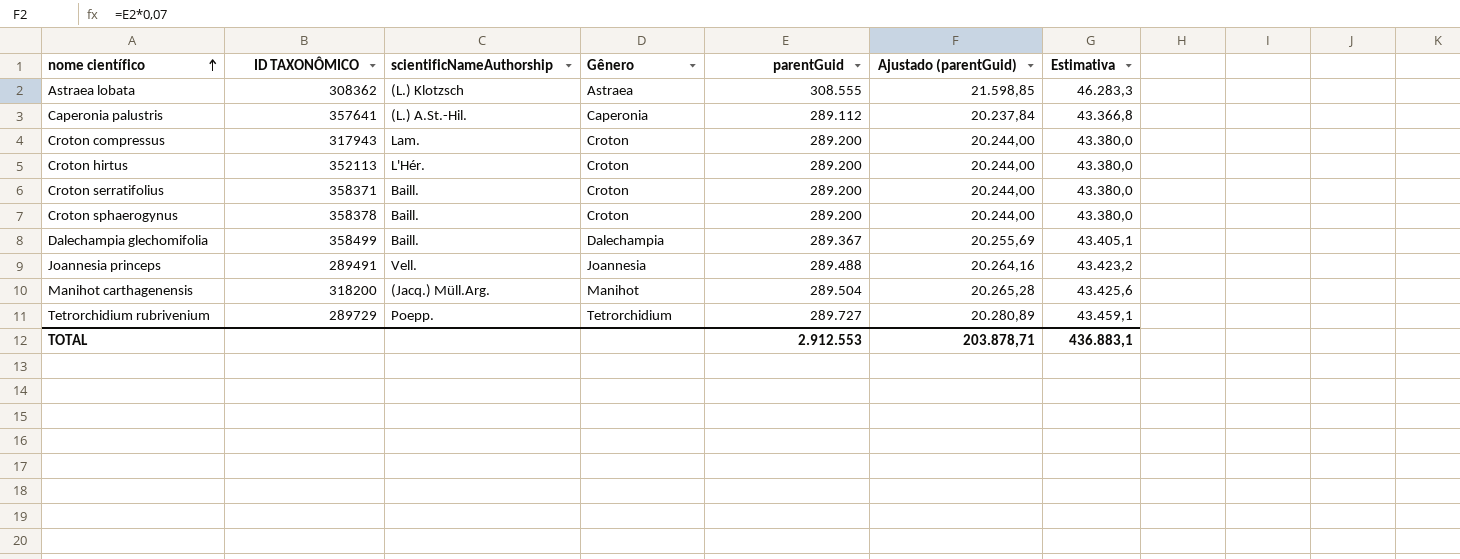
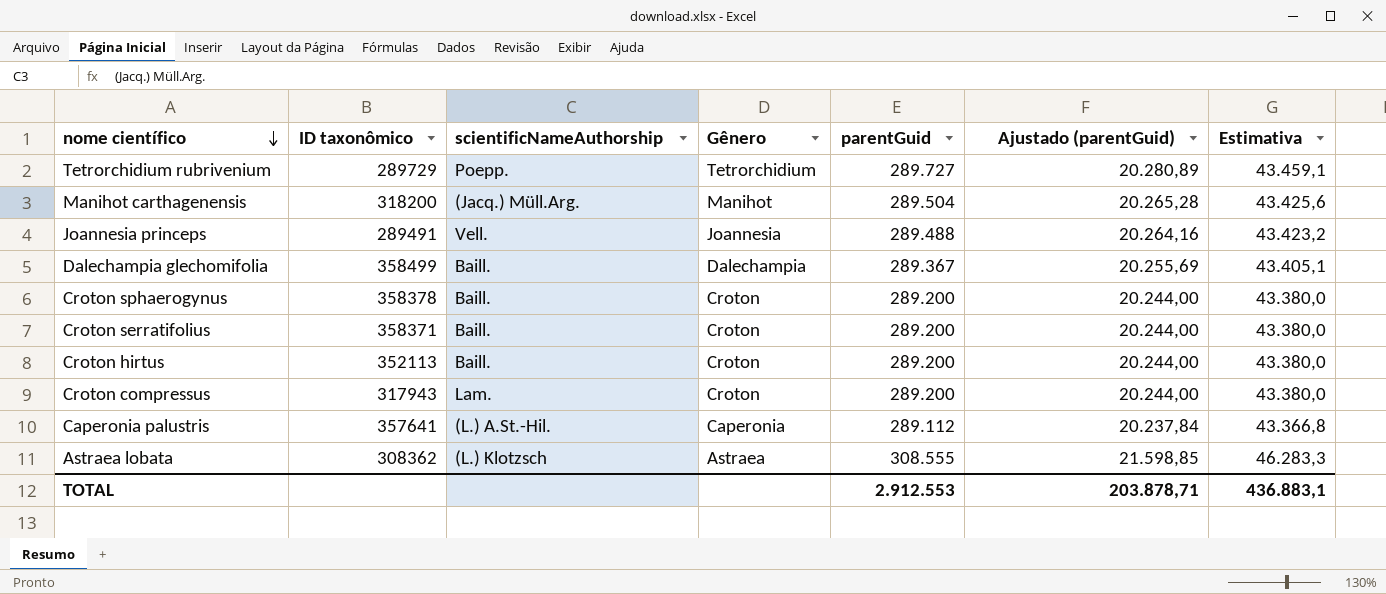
row order: nome científico ascending -> nome científico descending
column name: ID TAXONÔMICO -> ID taxonômico
Croton hirtus | scientificNameAuthorship: L'Hér. -> Baill.

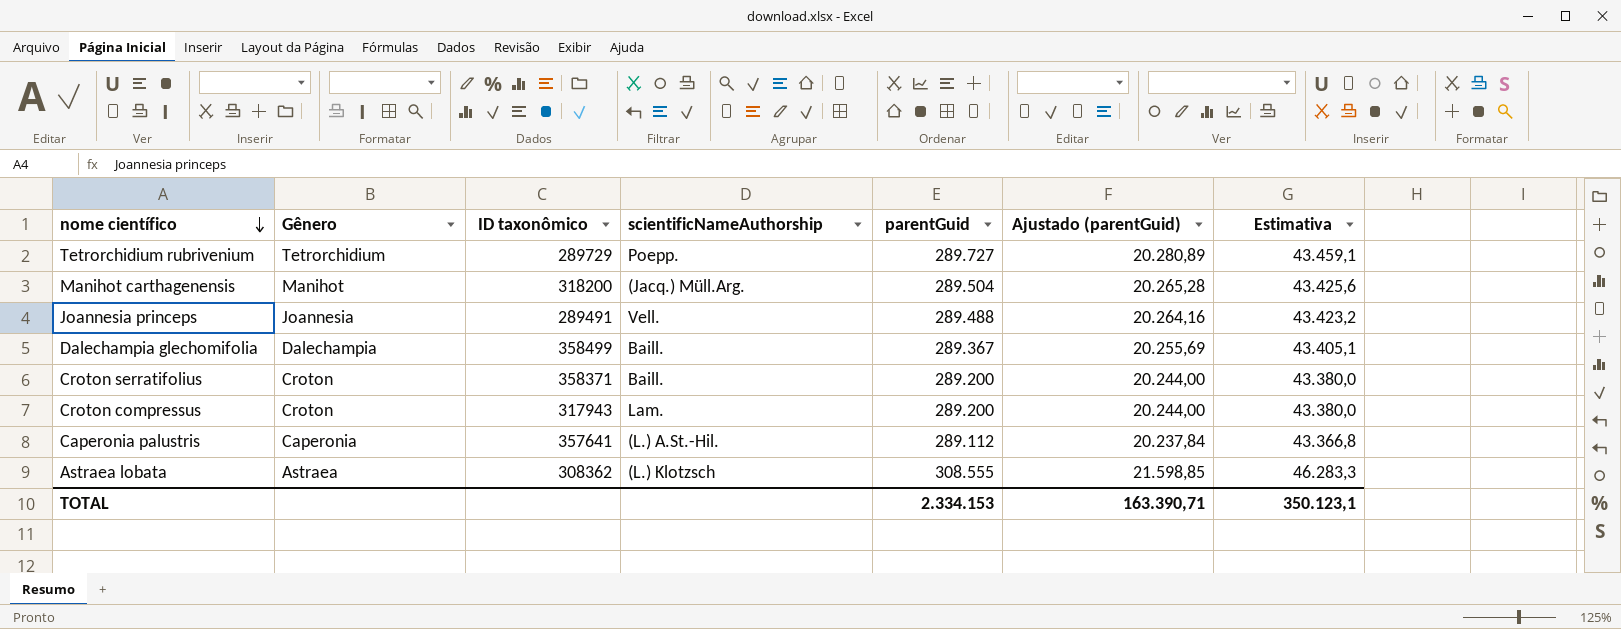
column Gênero | position: 4 -> 2
row Croton sphaerogynus: 358378 | Baill. | Croton | 289.200 | 20.244,00 | 43.380,0 -> none
row Croton hirtus: 352113 | Baill. | Croton | 289.200 | 20.244,00 | 43.380,0 -> none
TOTAL | parentGuid: 2.912.553 -> 2.334.153
TOTAL | Ajustado (parentGuid): 203.878,71 -> 163.390,71
TOTAL | Estimativa: 436.883,1 -> 350.123,1

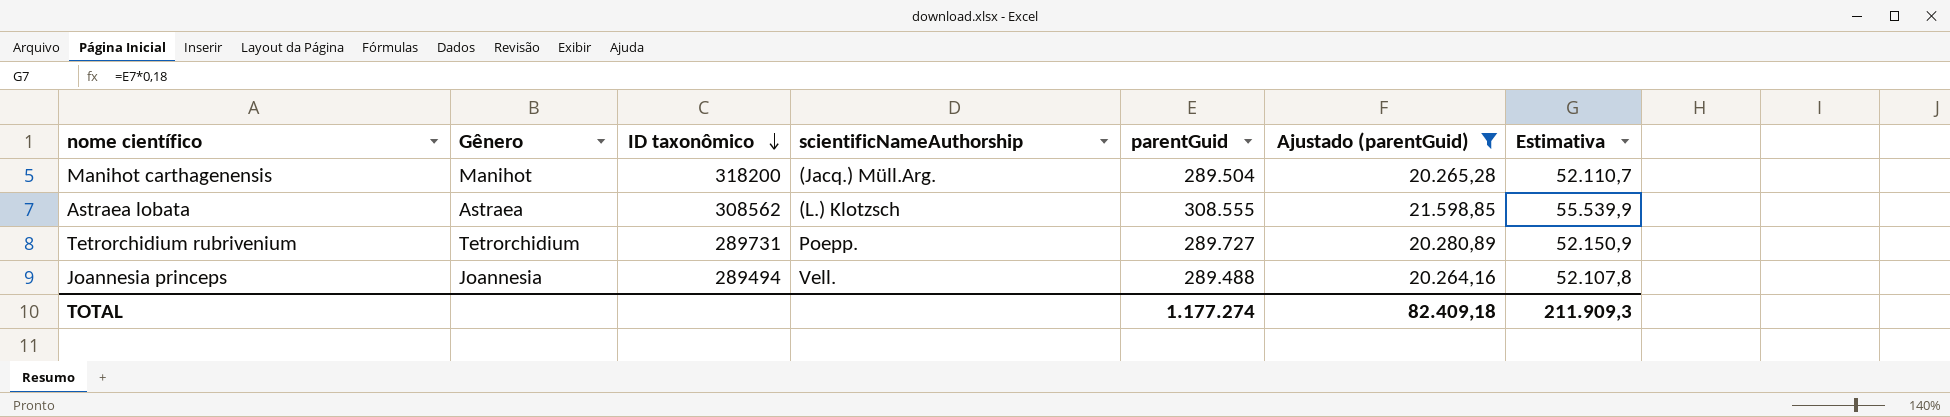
filter: none -> Ajustado (parentGuid) >= 20.264,16
row order: nome científico descending -> ID taxonômico descending
column Estimativa | formula: [parentGuid] * 0,15 -> [parentGuid] * 0,18
Astraea lobata | ID taxonômico: 308362 -> 308562
Tetrorchidium rubrivenium | ID taxonômico: 289729 -> 289731
Joannesia princeps | ID taxonômico: 289491 -> 289494
TOTAL | parentGuid: 2.334.153 -> 1.177.274
TOTAL | Ajustado (parentGuid): 163.390,71 -> 82.409,18
TOTAL | Estimativa: 350.123,1 -> 211.909,3

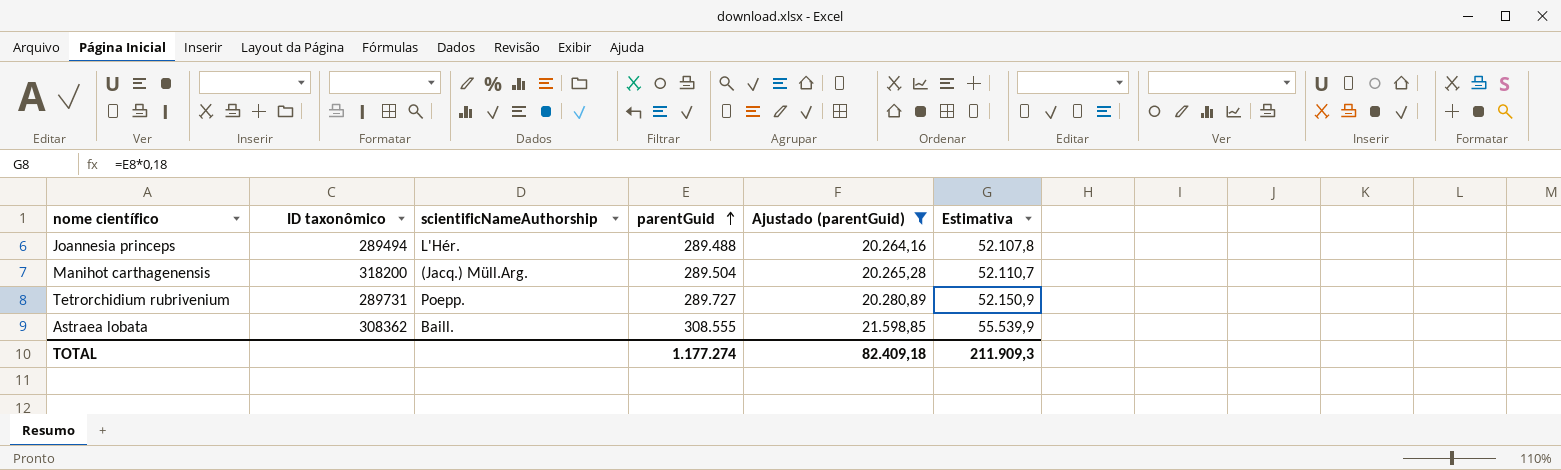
row order: ID taxonômico descending -> parentGuid ascending
column Gênero | position: 2 -> none
Joannesia princeps | scientificNameAuthorship: Vell. -> L'Hér.
Astraea lobata | ID taxonômico: 308562 -> 308362
Astraea lobata | scientificNameAuthorship: (L.) Klotzsch -> Baill.

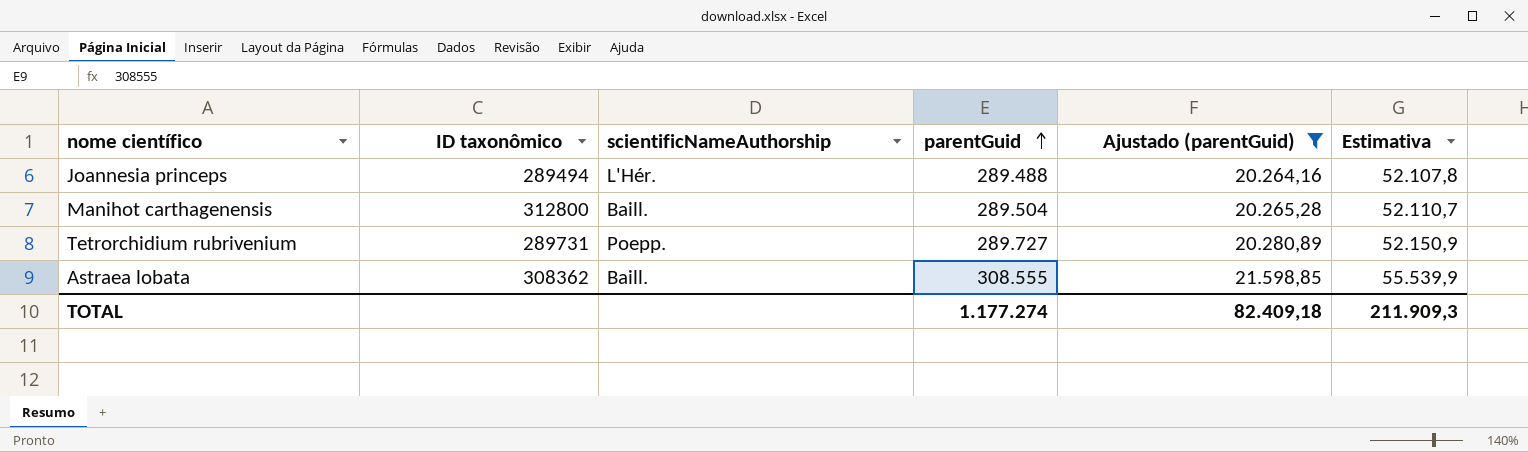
Manihot carthagenensis | ID taxonômico: 318200 -> 312800
Manihot carthagenensis | scientificNameAuthorship: (Jacq.) Müll.Arg. -> Baill.

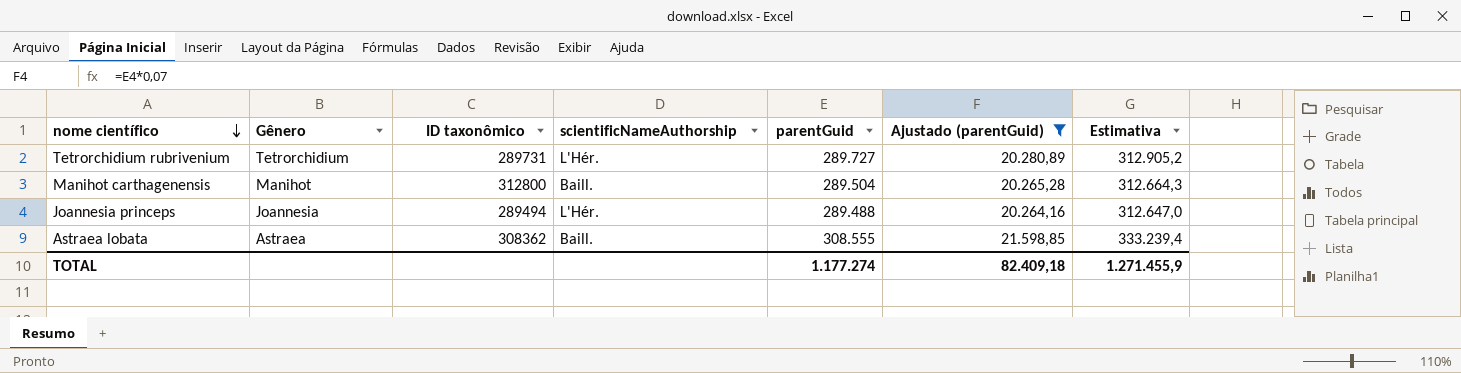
row order: parentGuid ascending -> nome científico descending
column Gênero | position: none -> 2
column Estimativa | formula: [parentGuid] * 0,18 -> [parentGuid] * 1,08
Tetrorchidium rubrivenium | scientificNameAuthorship: Poepp. -> L'Hér.
TOTAL | Estimativa: 211.909,3 -> 1.271.455,9

